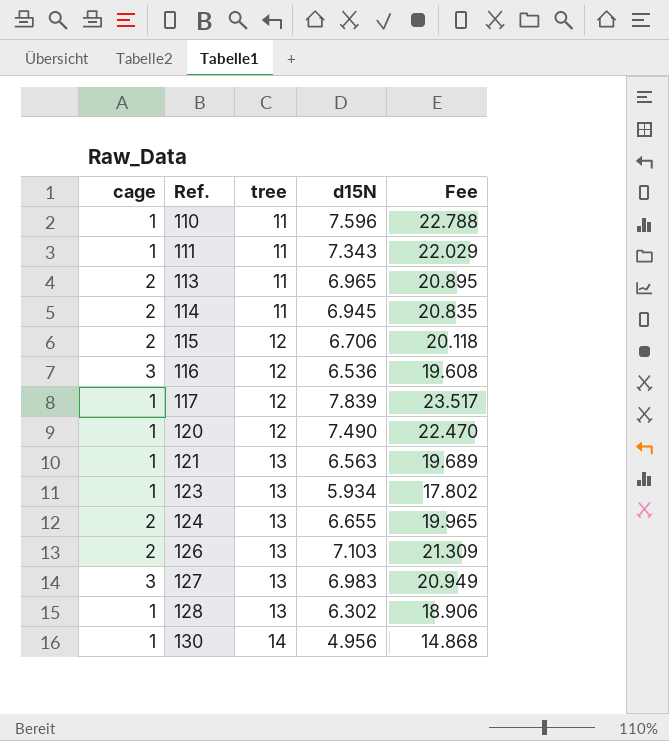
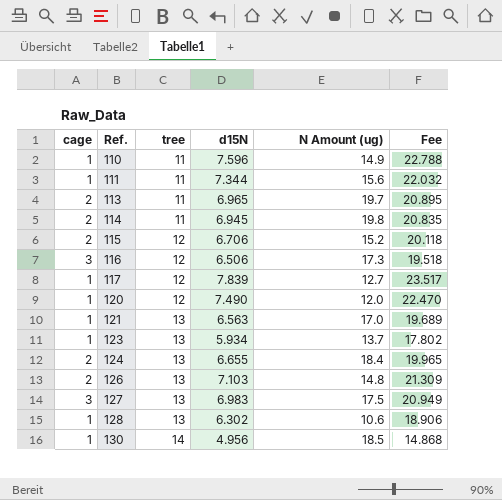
column N Amount (ug) | position: none -> 5
111 | d15N: 7.343 -> 7.344
111 | Fee: 22.029 -> 22.032
116 | d15N: 6.536 -> 6.506
116 | Fee: 19.608 -> 19.518

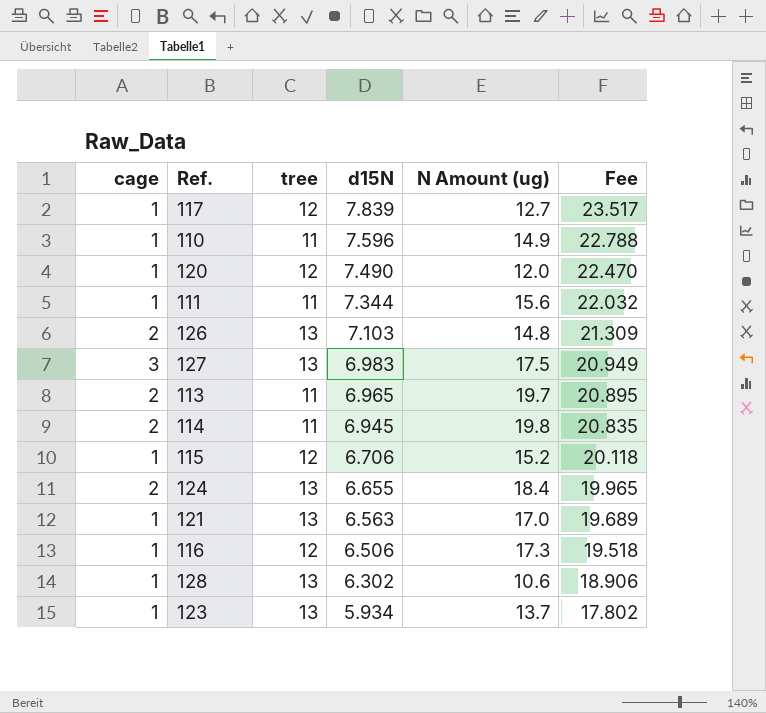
row order: Ref. ascending -> d15N descending
row 130: 1 | 14 | 4.956 | 18.5 | 14.868 -> none
115 | cage: 2 -> 1
116 | cage: 3 -> 1

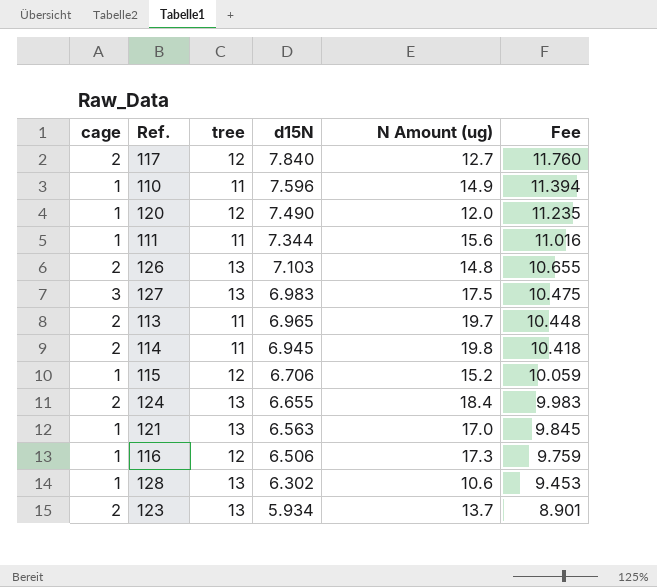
column Fee | formula: [d15N] * 3 -> [d15N] * 1.5
117 | cage: 1 -> 2
117 | d15N: 7.839 -> 7.840
123 | cage: 1 -> 2

